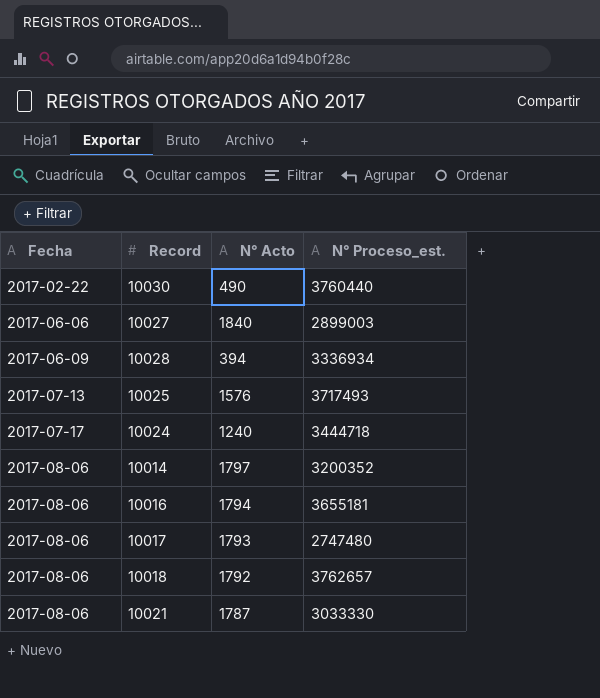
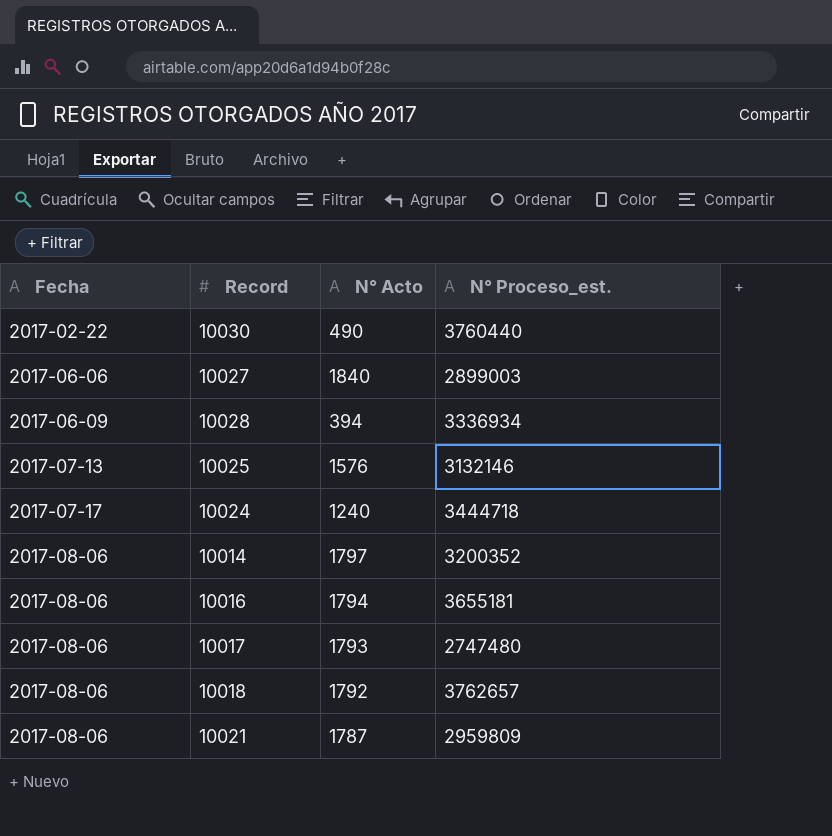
10025 | N° Proceso_est.: 3717493 -> 3132146
10021 | N° Proceso_est.: 3033330 -> 2959809

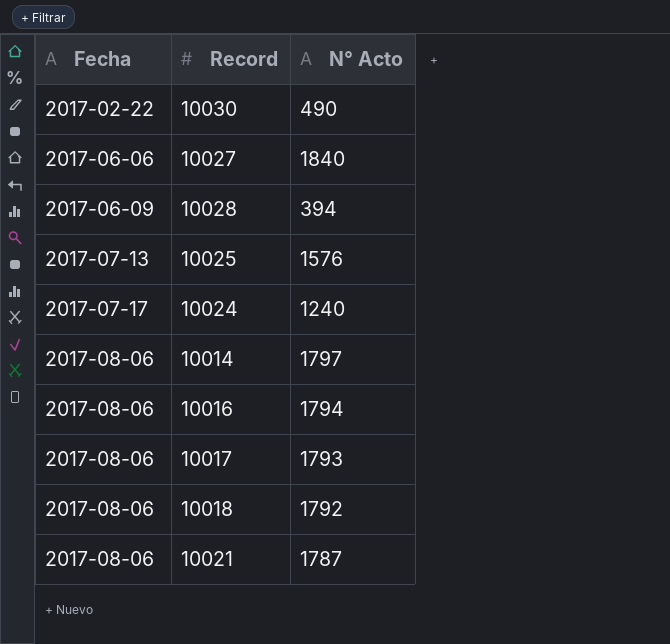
column N° Proceso_est. | position: 4 -> none

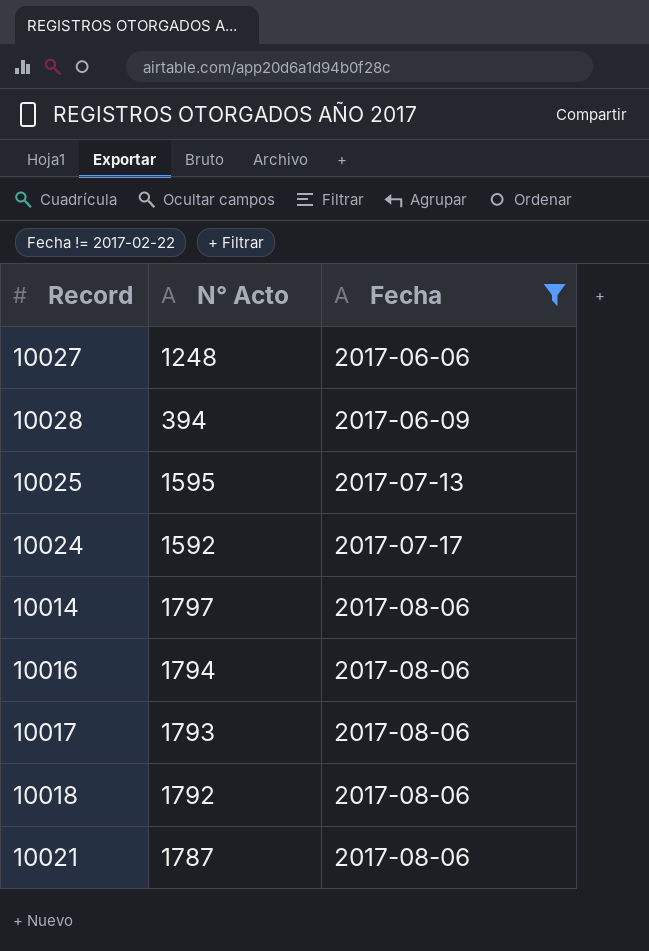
filter: none -> Fecha != 2017-02-22
column Fecha | position: 1 -> 3
10027 | N° Acto: 1840 -> 1248
10025 | N° Acto: 1576 -> 1595
10024 | N° Acto: 1240 -> 1592

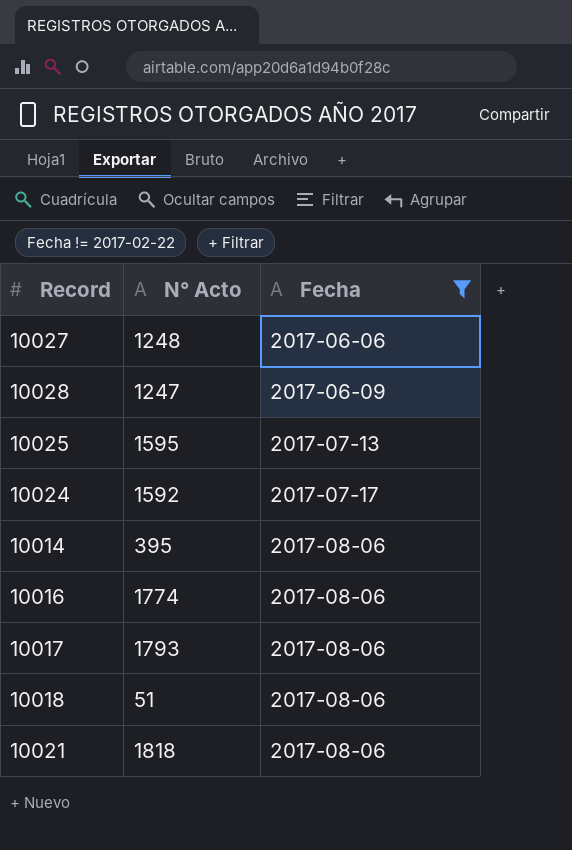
10028 | N° Acto: 394 -> 1247
10014 | N° Acto: 1797 -> 395
10016 | N° Acto: 1794 -> 1774
10018 | N° Acto: 1792 -> 51
10021 | N° Acto: 1787 -> 1818

